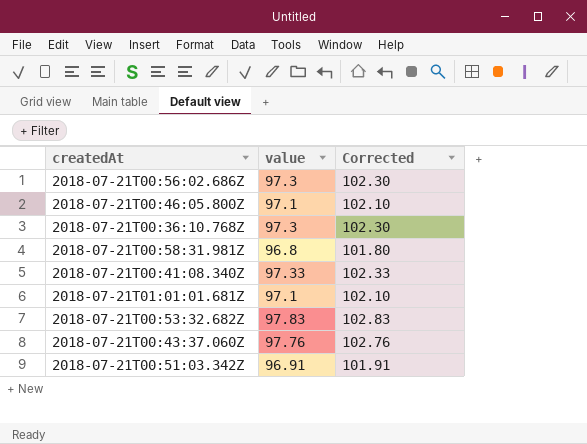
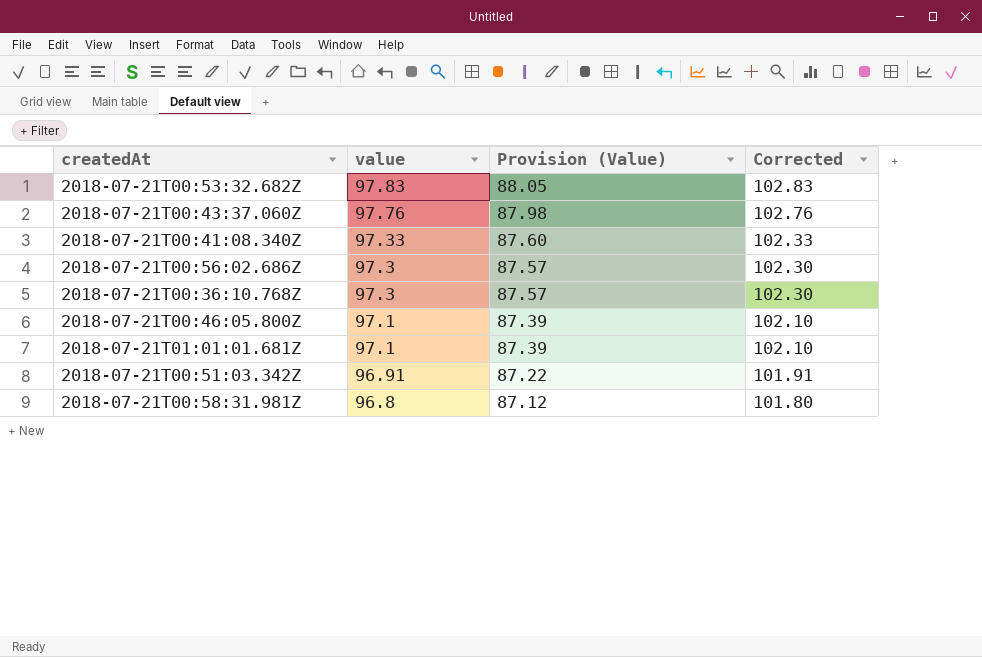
row order: none -> value descending
column Provision (Value) | formula: none -> [value] * 0.9

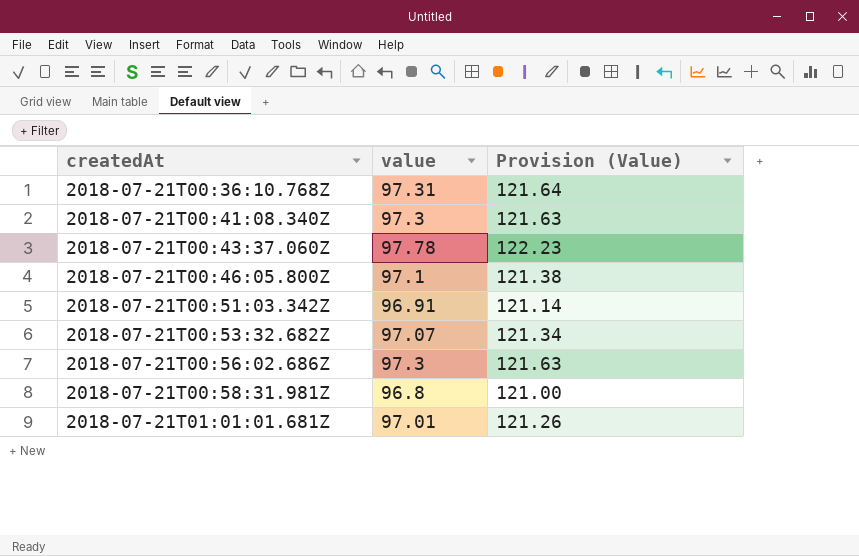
row order: value descending -> createdAt ascending
column Corrected | formula: [value] + 5 -> none
column Provision (Value) | formula: [value] * 0.9 -> [value] * 1.25
2018-07-21T00:36:10.768Z | value: 97.3 -> 97.31
2018-07-21T00:41:08.340Z | value: 97.33 -> 97.3
2018-07-21T00:43:37.060Z | value: 97.76 -> 97.78
2018-07-21T00:53:32.682Z | value: 97.83 -> 97.07
2018-07-21T01:01:01.681Z | value: 97.1 -> 97.01

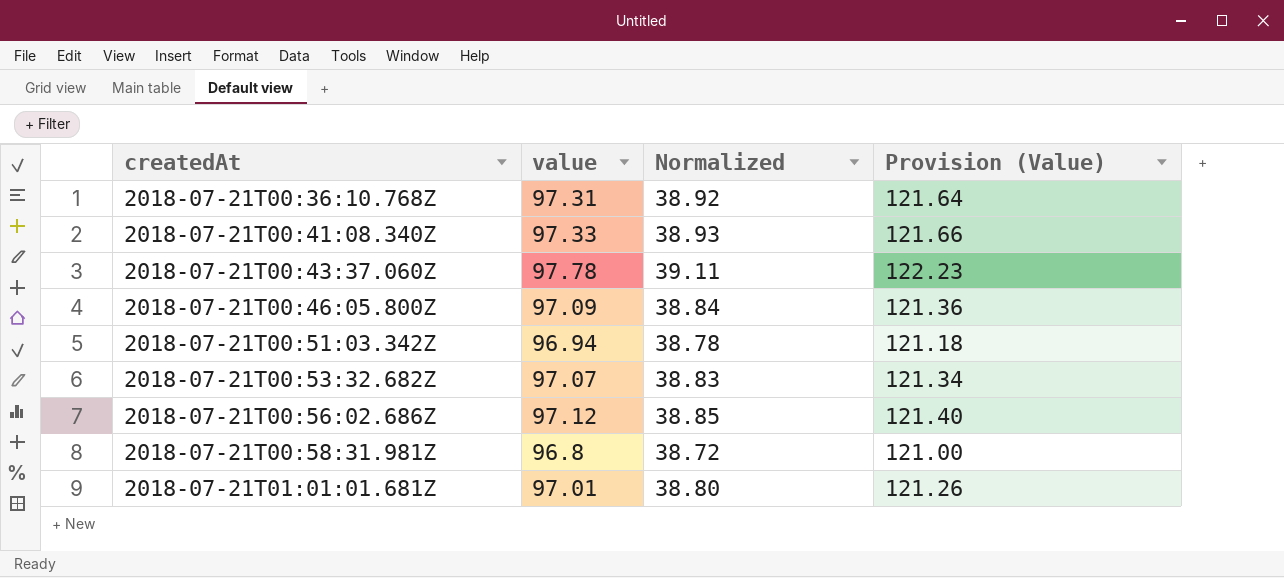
column Normalized | formula: none -> [value] * 0.4
2018-07-21T00:41:08.340Z | value: 97.3 -> 97.33
2018-07-21T00:41:08.340Z | Provision (Value): 121.63 -> 121.66
2018-07-21T00:46:05.800Z | value: 97.1 -> 97.09
2018-07-21T00:46:05.800Z | Provision (Value): 121.38 -> 121.36
2018-07-21T00:51:03.342Z | value: 96.91 -> 96.94
2018-07-21T00:51:03.342Z | Provision (Value): 121.14 -> 121.18
2018-07-21T00:56:02.686Z | value: 97.3 -> 97.12
2018-07-21T00:56:02.686Z | Provision (Value): 121.63 -> 121.40

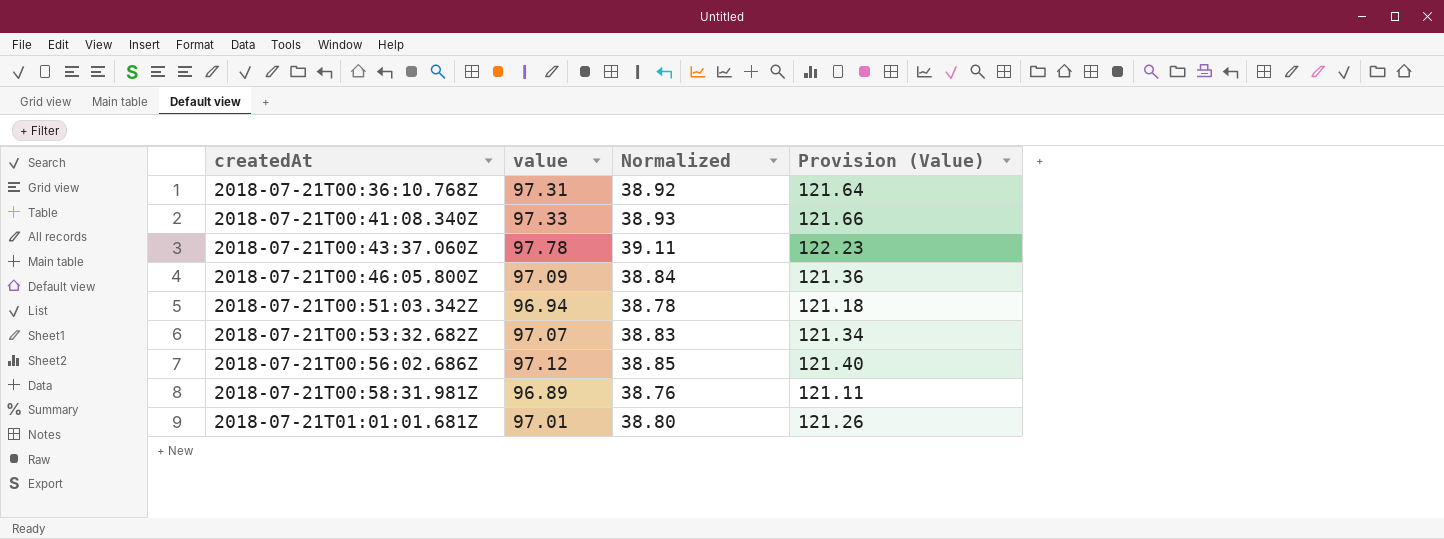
2018-07-21T00:58:31.981Z | value: 96.8 -> 96.89
2018-07-21T00:58:31.981Z | Normalized: 38.72 -> 38.76
2018-07-21T00:58:31.981Z | Provision (Value): 121.00 -> 121.11

